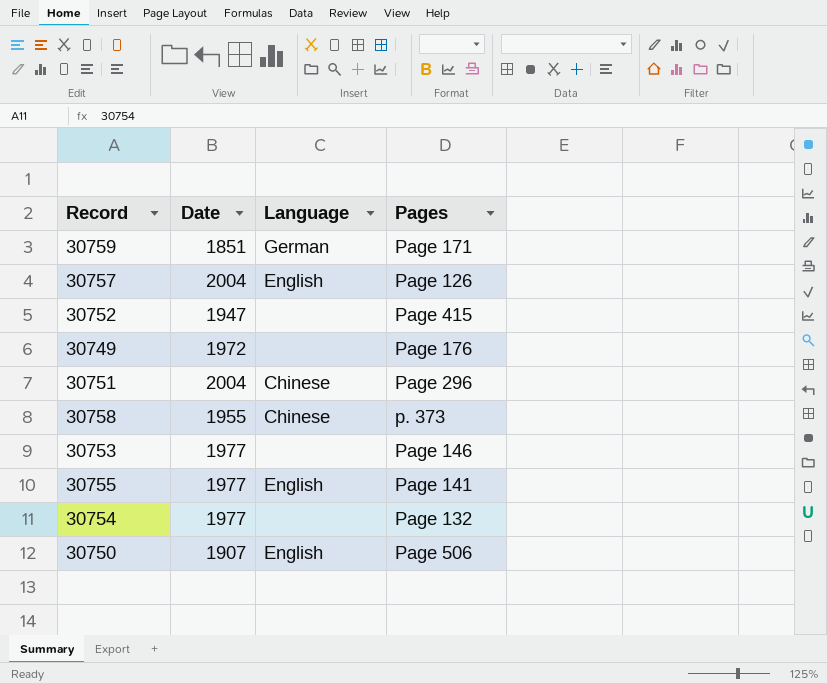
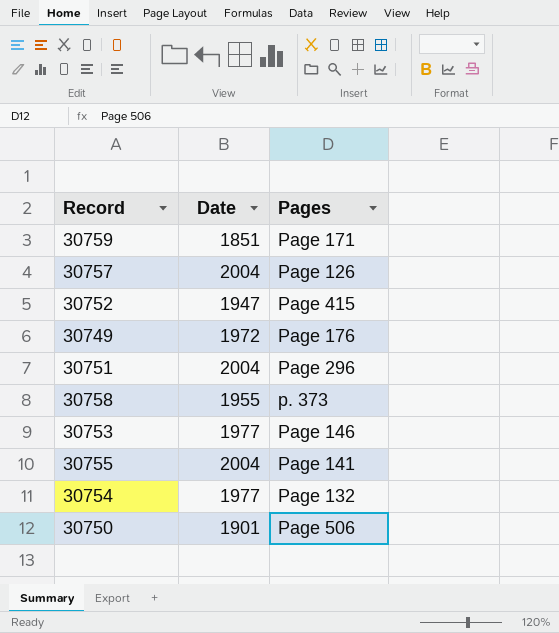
column Language | position: 3 -> none
30755 | Date: 1977 -> 2004
30750 | Date: 1907 -> 1901

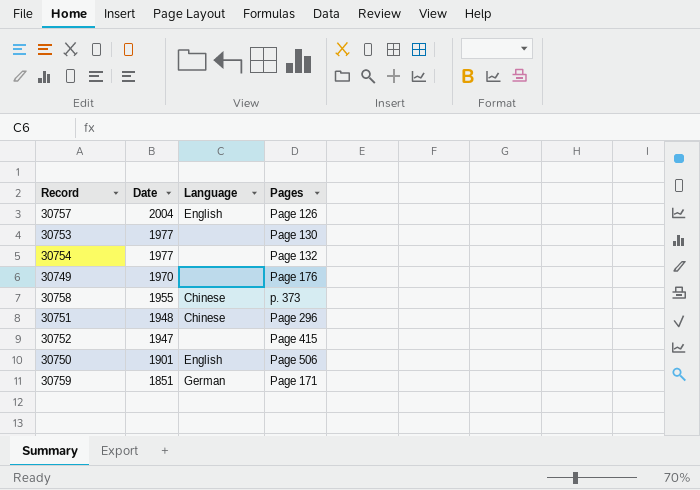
row order: none -> Date descending
column Language | position: none -> 3
row 30755: 2004 | Page 141 -> none
30753 | Pages: Page 146 -> Page 130
30749 | Date: 1972 -> 1970
30751 | Date: 2004 -> 1948

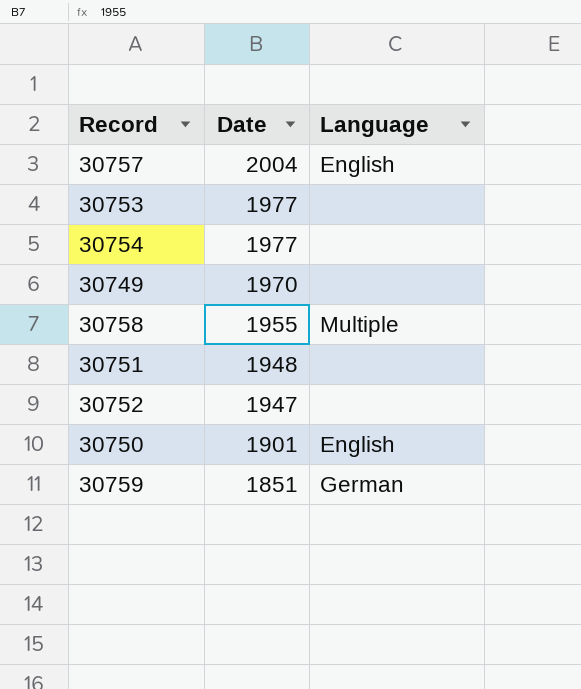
column Pages | position: 4 -> none
30758 | Language: Chinese -> Multiple
30751 | Language: Chinese -> none

